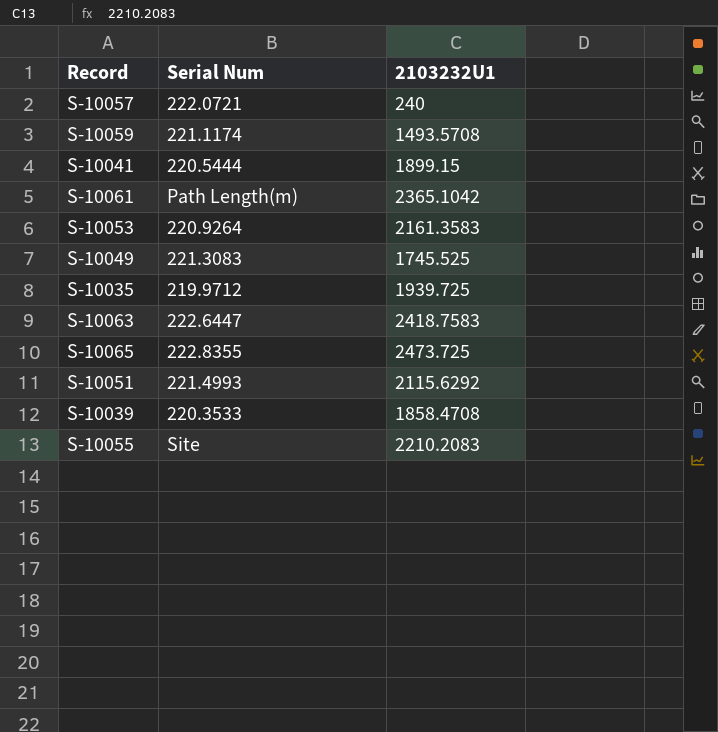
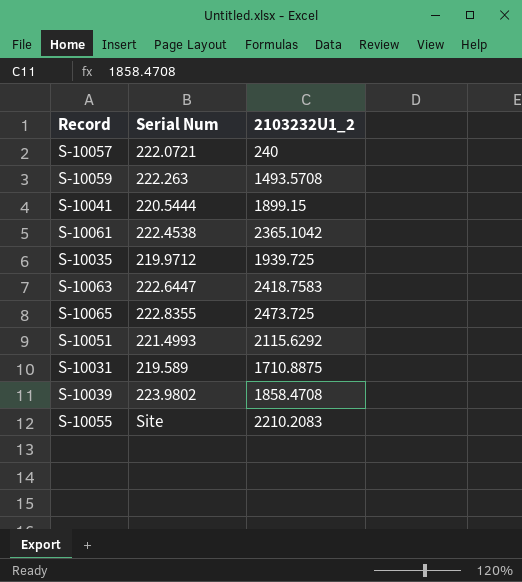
column name: 2103232U1 -> 2103232U1_2
row S-10053: 220.9264 | 2161.3583 -> none
row S-10049: 221.3083 | 1745.525 -> none
S-10059 | Serial Num: 221.1174 -> 222.263
S-10061 | Serial Num: Path Length(m) -> 222.4538
row S-10031: none -> 219.589 | 1710.8875
S-10039 | Serial Num: 220.3533 -> 223.9802

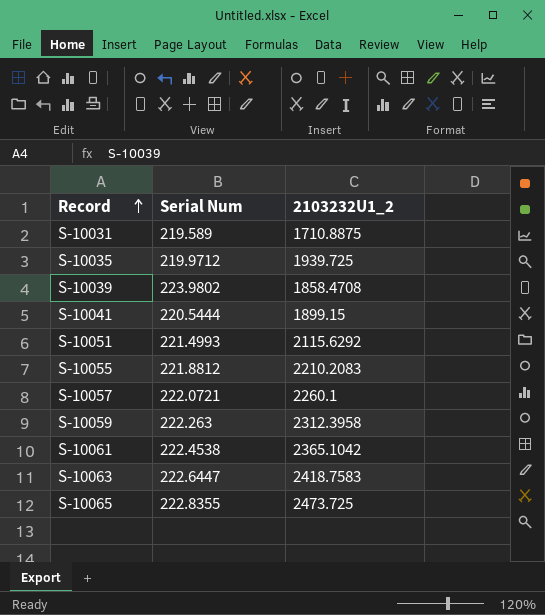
row order: none -> Record ascending
S-10055 | Serial Num: Site -> 221.8812
S-10057 | 2103232U1_2: 240 -> 2260.1
S-10059 | 2103232U1_2: 1493.5708 -> 2312.3958

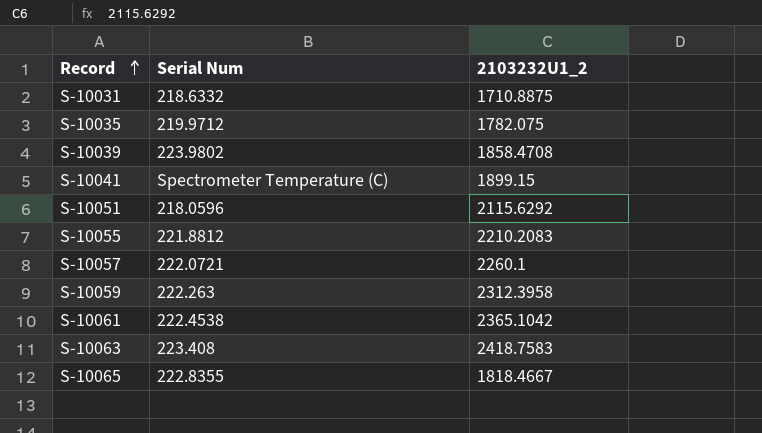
S-10031 | Serial Num: 219.589 -> 218.6332
S-10035 | 2103232U1_2: 1939.725 -> 1782.075
S-10041 | Serial Num: 220.5444 -> Spectrometer Temperature (C)
S-10051 | Serial Num: 221.4993 -> 218.0596
S-10063 | Serial Num: 222.6447 -> 223.408
S-10065 | 2103232U1_2: 2473.725 -> 1818.4667

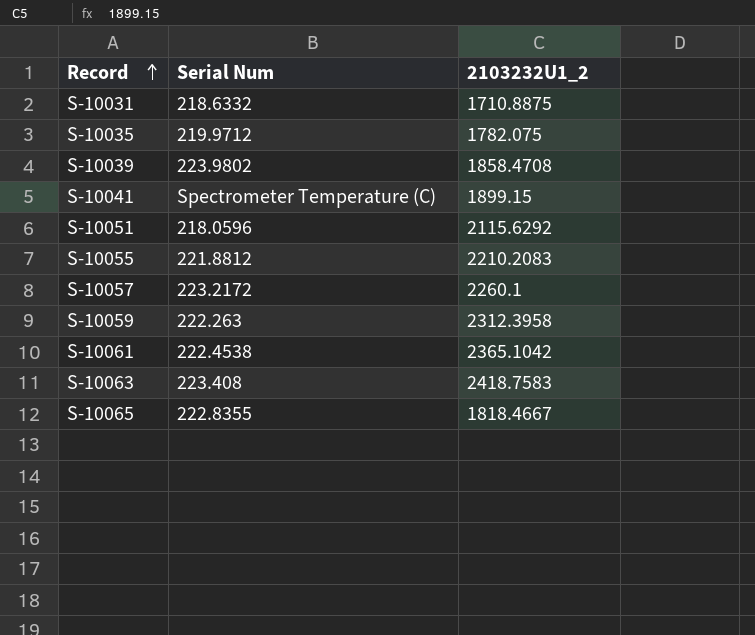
S-10057 | Serial Num: 222.0721 -> 223.2172

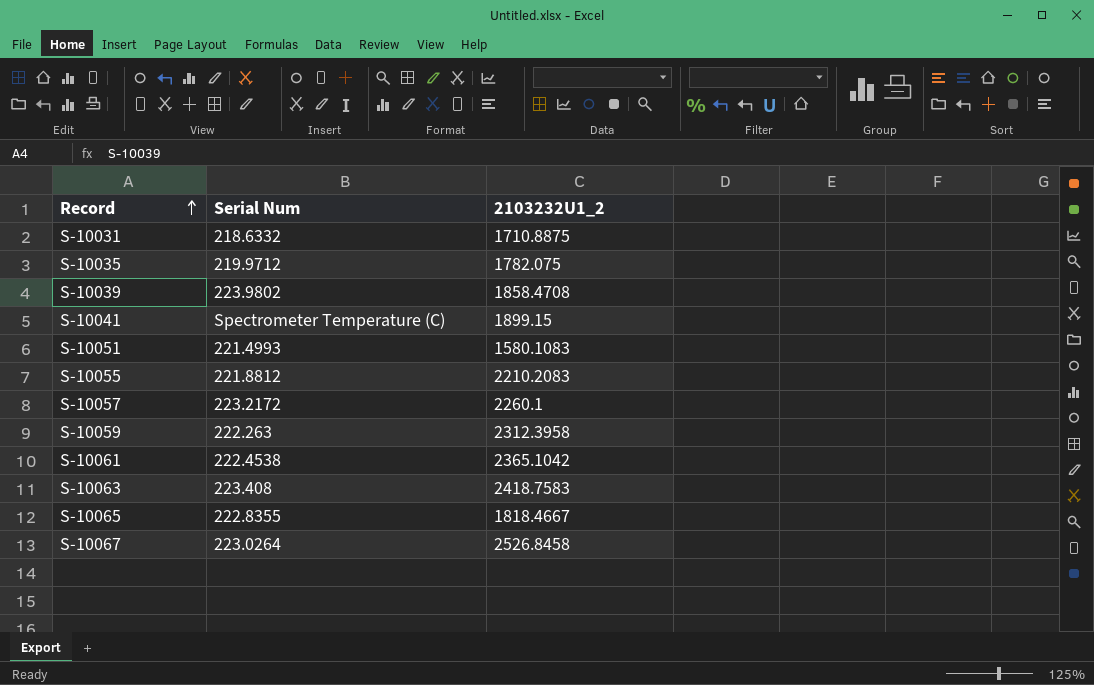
S-10051 | Serial Num: 218.0596 -> 221.4993
S-10051 | 2103232U1_2: 2115.6292 -> 1580.1083
row S-10067: none -> 223.0264 | 2526.8458

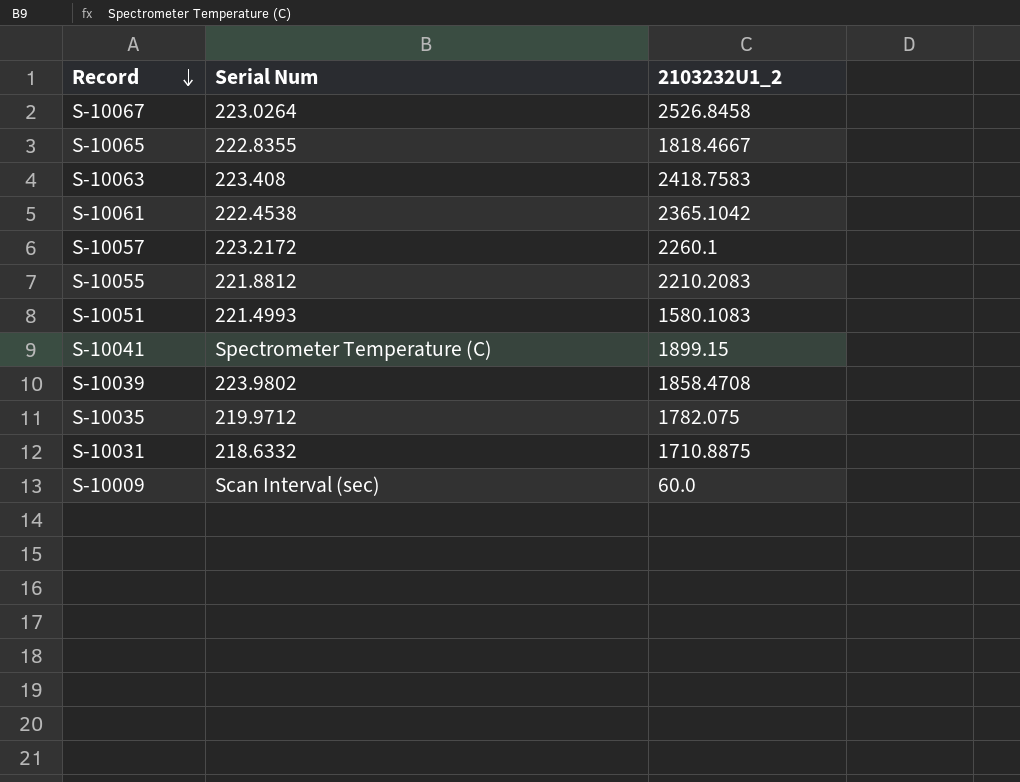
row order: Record ascending -> Record descending
row S-10059: 222.263 | 2312.3958 -> none
row S-10009: none -> Scan Interval (sec) | 60.0

